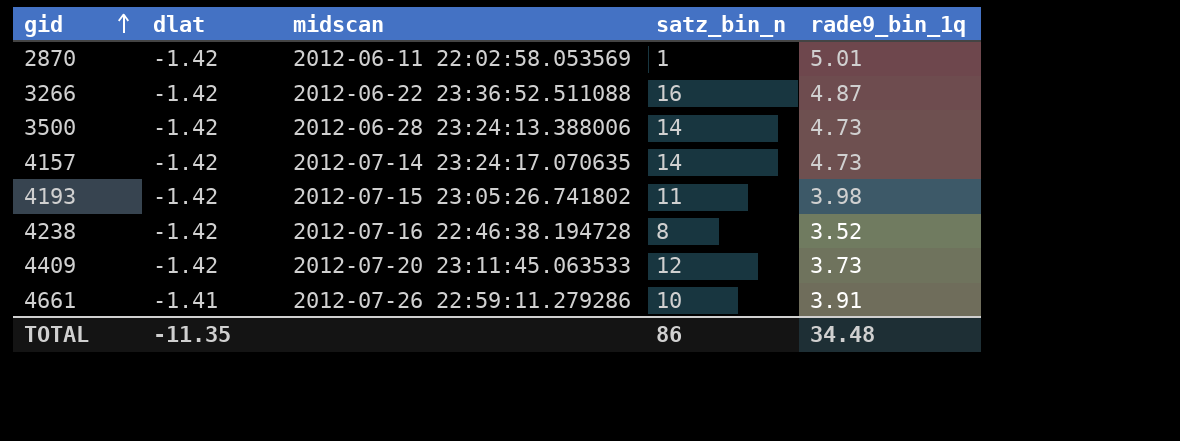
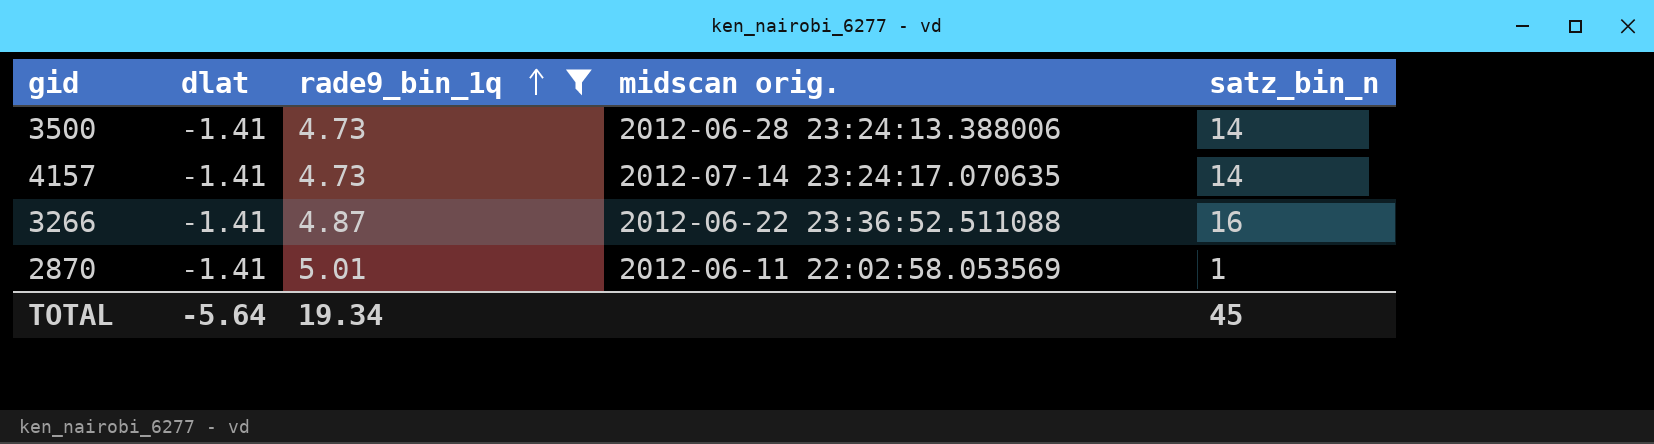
filter: none -> rade9_bin_1q >= 4.73
row order: gid ascending -> rade9_bin_1q ascending
column rade9_bin_1q | position: 5 -> 3
column name: midscan -> midscan orig.
3500 | dlat: -1.42 -> -1.41
4157 | dlat: -1.42 -> -1.41
3266 | dlat: -1.42 -> -1.41
2870 | dlat: -1.42 -> -1.41
TOTAL | dlat: -11.35 -> -5.64
TOTAL | rade9_bin_1q: 34.48 -> 19.34
TOTAL | satz_bin_n: 86 -> 45

